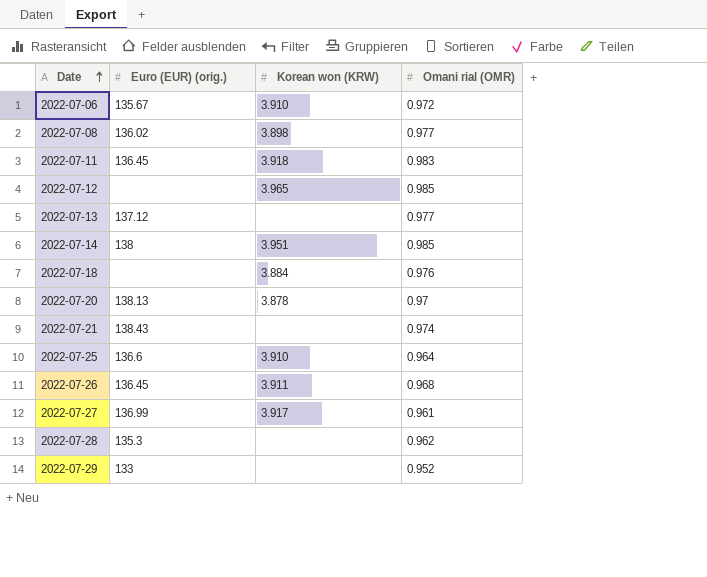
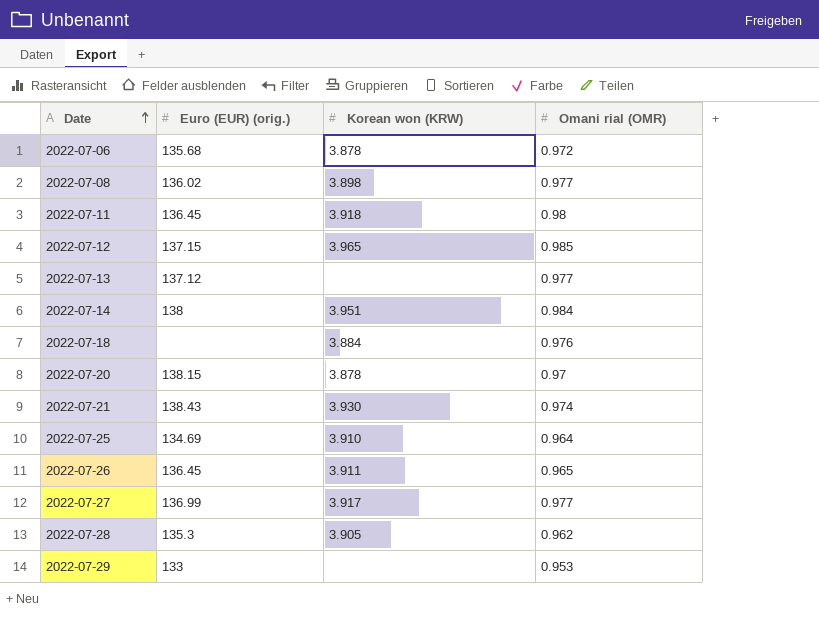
2022-07-06 | Euro (EUR) (orig.): 135.67 -> 135.68
2022-07-06 | Korean won (KRW): 3.910 -> 3.878
2022-07-11 | Omani rial (OMR): 0.983 -> 0.98
2022-07-12 | Euro (EUR) (orig.): none -> 137.15
2022-07-14 | Omani rial (OMR): 0.985 -> 0.984
2022-07-20 | Euro (EUR) (orig.): 138.13 -> 138.15
2022-07-21 | Korean won (KRW): none -> 3.930
2022-07-25 | Euro (EUR) (orig.): 136.6 -> 134.69
2022-07-26 | Omani rial (OMR): 0.968 -> 0.965
2022-07-27 | Omani rial (OMR): 0.961 -> 0.977
2022-07-28 | Korean won (KRW): none -> 3.905
2022-07-29 | Omani rial (OMR): 0.952 -> 0.953

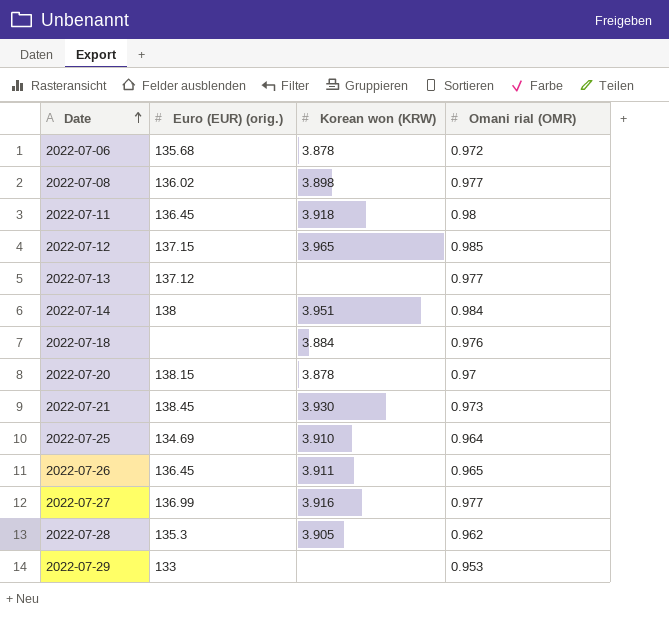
2022-07-21 | Euro (EUR) (orig.): 138.43 -> 138.45
2022-07-21 | Omani rial (OMR): 0.974 -> 0.973
2022-07-27 | Korean won (KRW): 3.917 -> 3.916

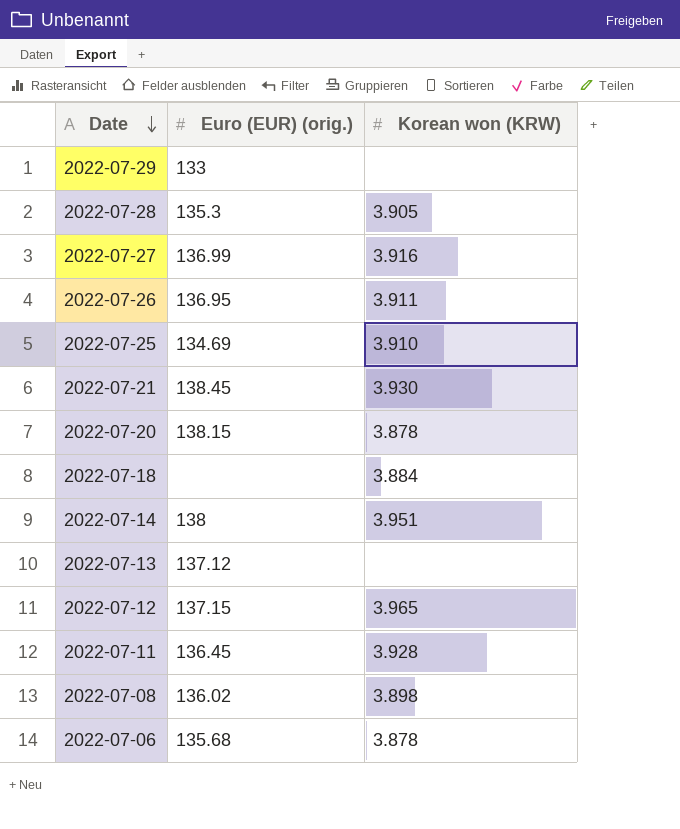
row order: Date ascending -> Date descending
column Omani rial (OMR) | position: 4 -> none
2022-07-26 | Euro (EUR) (orig.): 136.45 -> 136.95
2022-07-11 | Korean won (KRW): 3.918 -> 3.928

